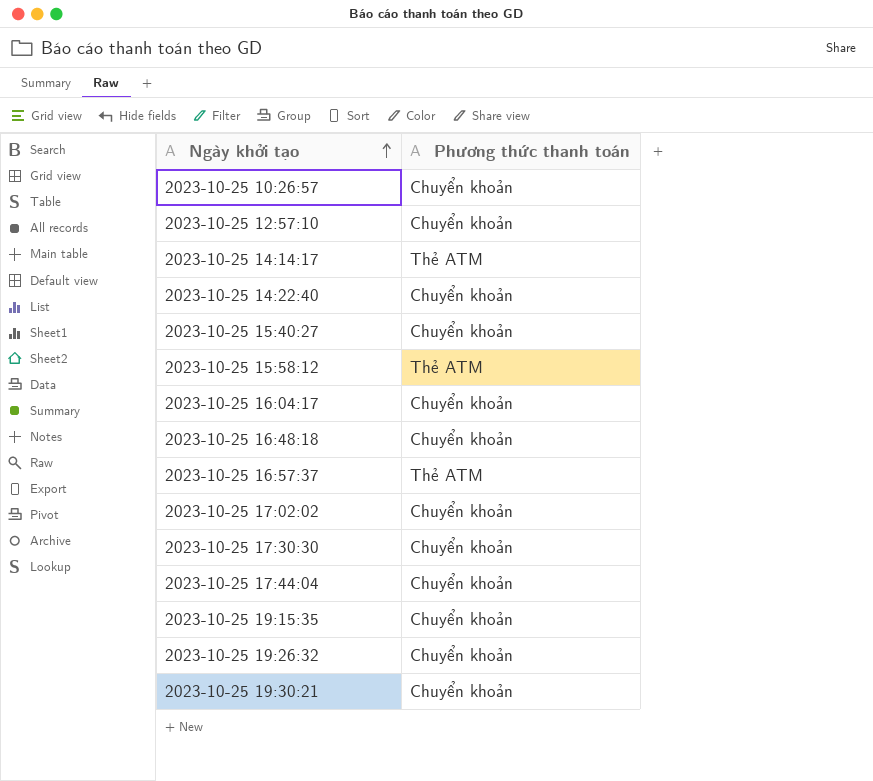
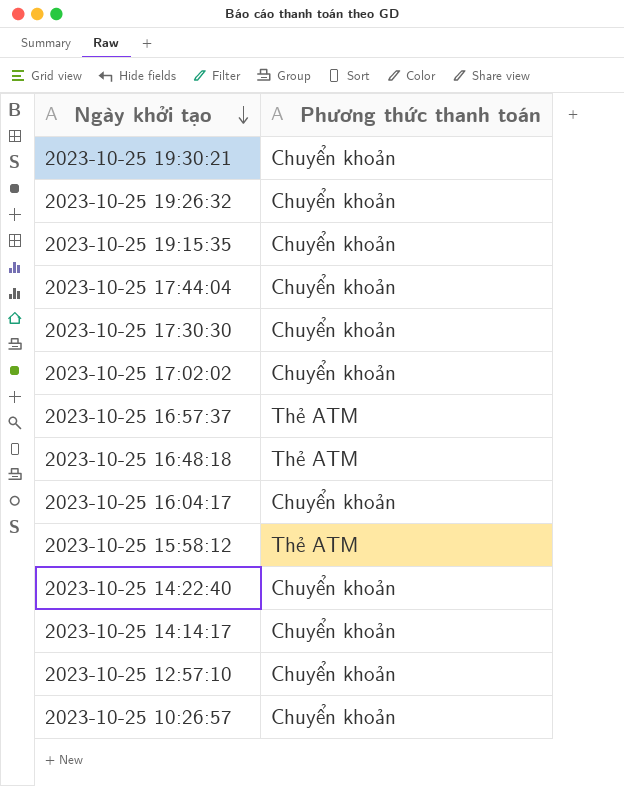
row order: Ngày khởi tạo ascending -> Ngày khởi tạo descending
row 2023-10-25 15:40:27: Chuyển khoản -> none
2023-10-25 16:48:18 | Phương thức thanh toán: Chuyển khoản -> Thẻ ATM
2023-10-25 14:14:17 | Phương thức thanh toán: Thẻ ATM -> Chuyển khoản

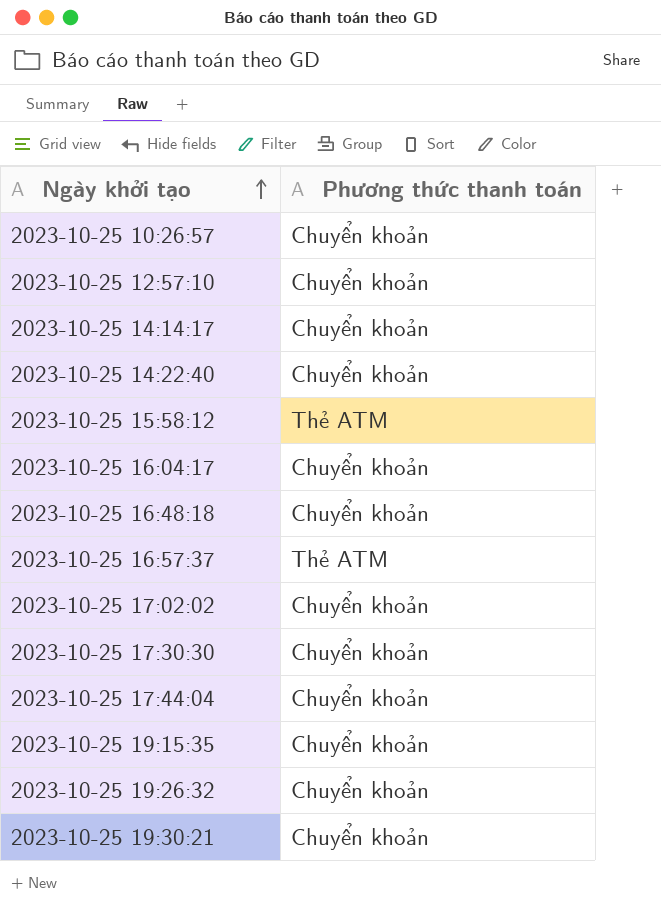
row order: Ngày khởi tạo descending -> Ngày khởi tạo ascending
2023-10-25 16:48:18 | Phương thức thanh toán: Thẻ ATM -> Chuyển khoản

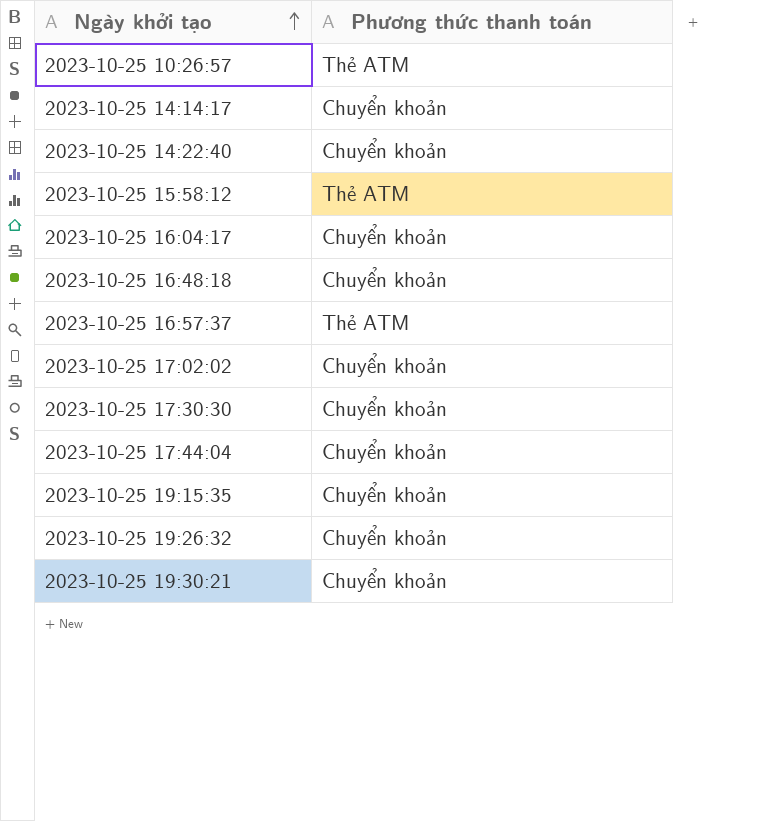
row 2023-10-25 12:57:10: Chuyển khoản -> none
2023-10-25 10:26:57 | Phương thức thanh toán: Chuyển khoản -> Thẻ ATM

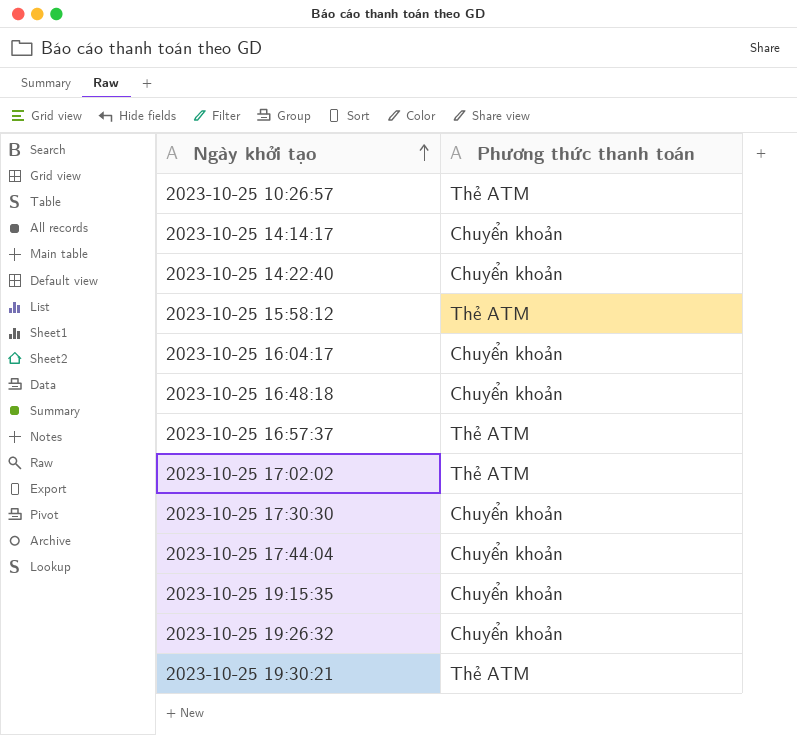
2023-10-25 17:02:02 | Phương thức thanh toán: Chuyển khoản -> Thẻ ATM
2023-10-25 19:30:21 | Phương thức thanh toán: Chuyển khoản -> Thẻ ATM

